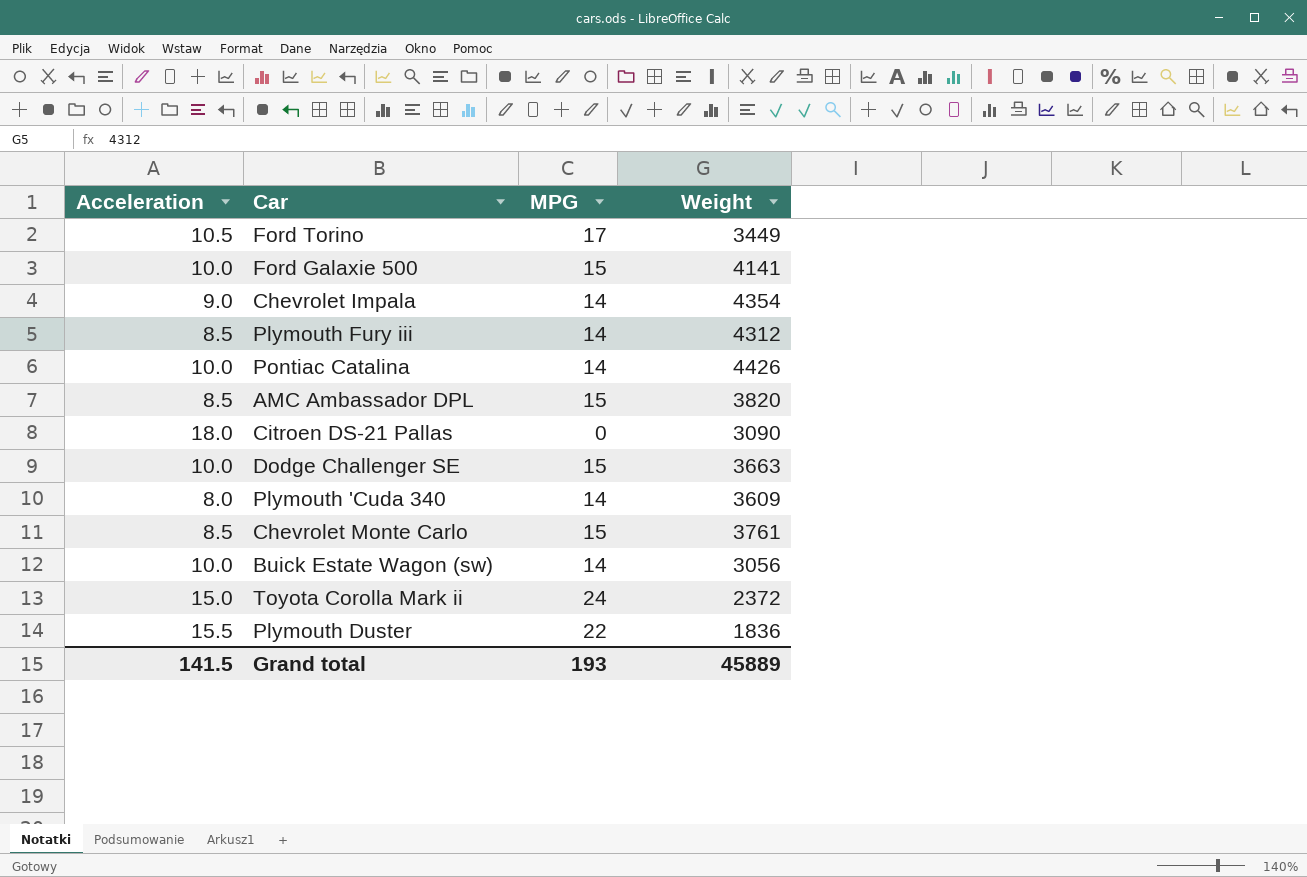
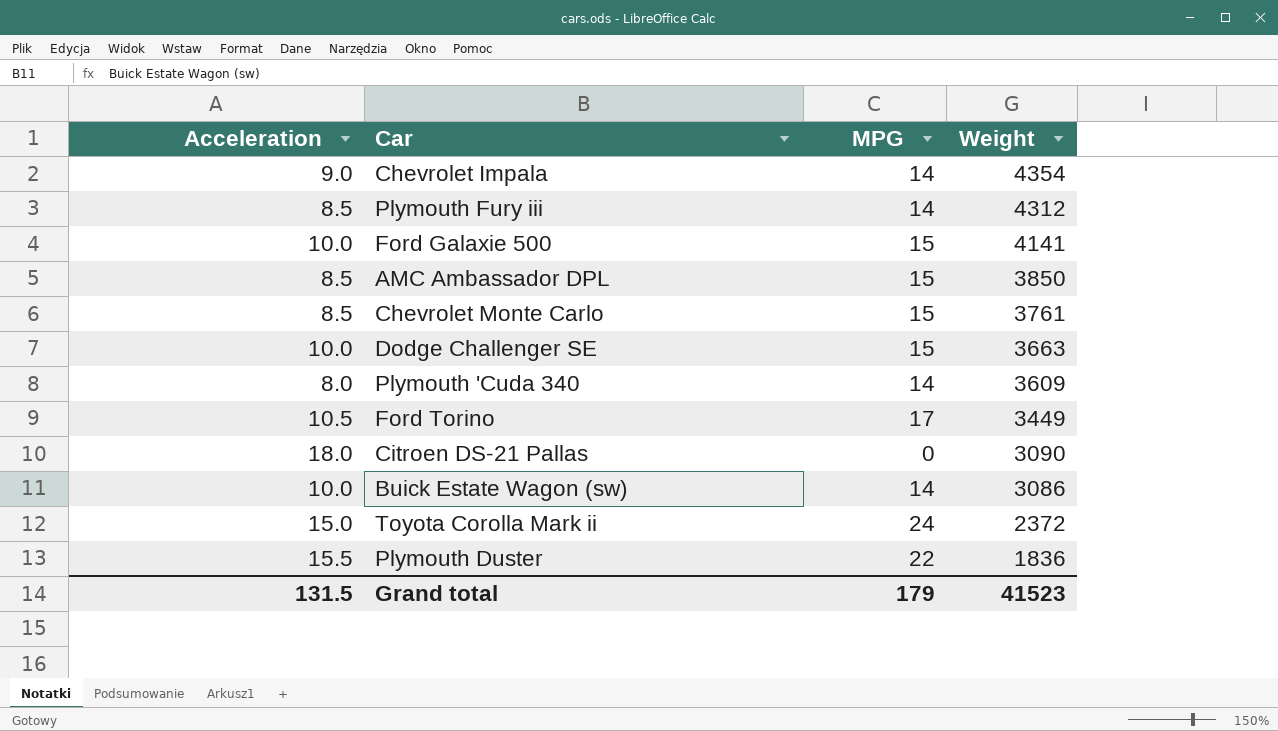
row order: none -> Weight descending
row Pontiac Catalina: 10.0 | 14 | 4426 -> none
AMC Ambassador DPL | Weight: 3820 -> 3850
Buick Estate Wagon (sw) | Weight: 3056 -> 3086
Grand total | Acceleration: 141.5 -> 131.5
Grand total | MPG: 193 -> 179
Grand total | Weight: 45889 -> 41523

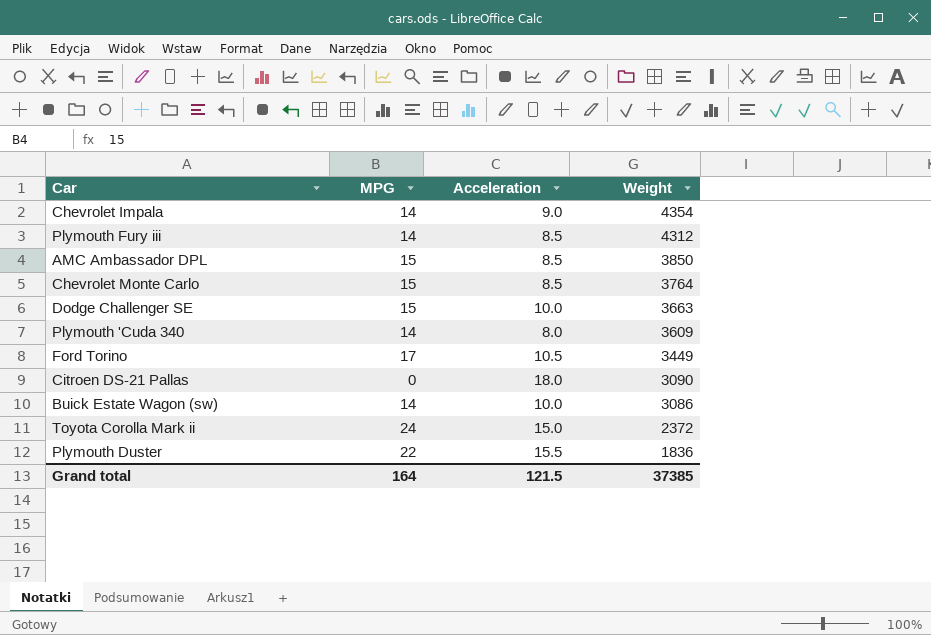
column Acceleration | position: 1 -> 3
row Ford Galaxie 500: 10.0 | 15 | 4141 -> none
Chevrolet Monte Carlo | Weight: 3761 -> 3764
Grand total | MPG: 179 -> 164
Grand total | Acceleration: 131.5 -> 121.5
Grand total | Weight: 41523 -> 37385

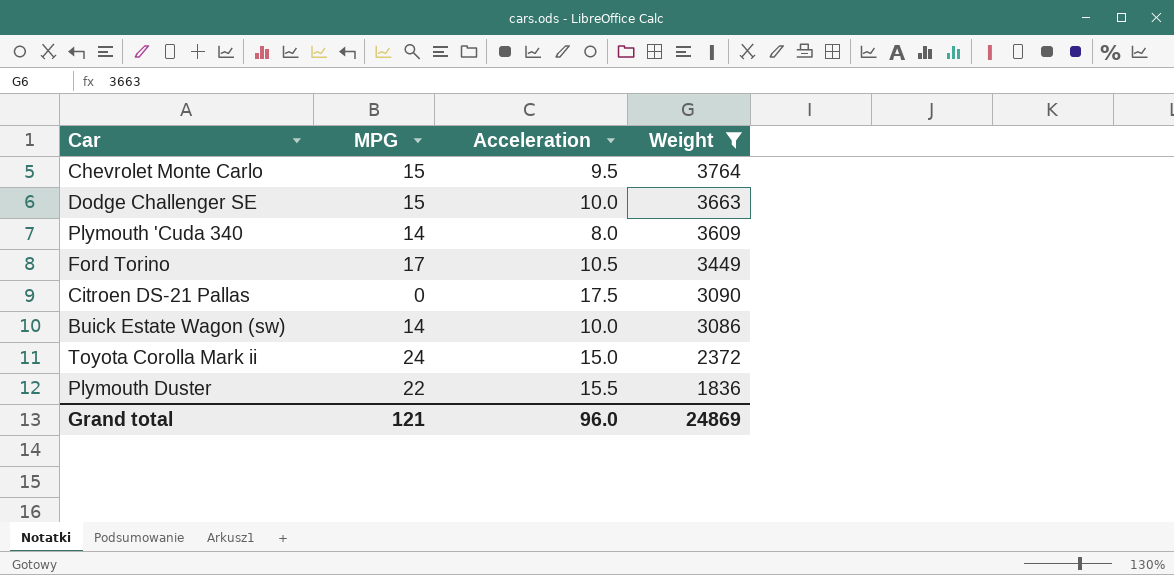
filter: none -> Weight <= 3764
Chevrolet Monte Carlo | Acceleration: 8.5 -> 9.5
Citroen DS-21 Pallas | Acceleration: 18.0 -> 17.5
Grand total | MPG: 164 -> 121
Grand total | Acceleration: 121.5 -> 96.0
Grand total | Weight: 37385 -> 24869

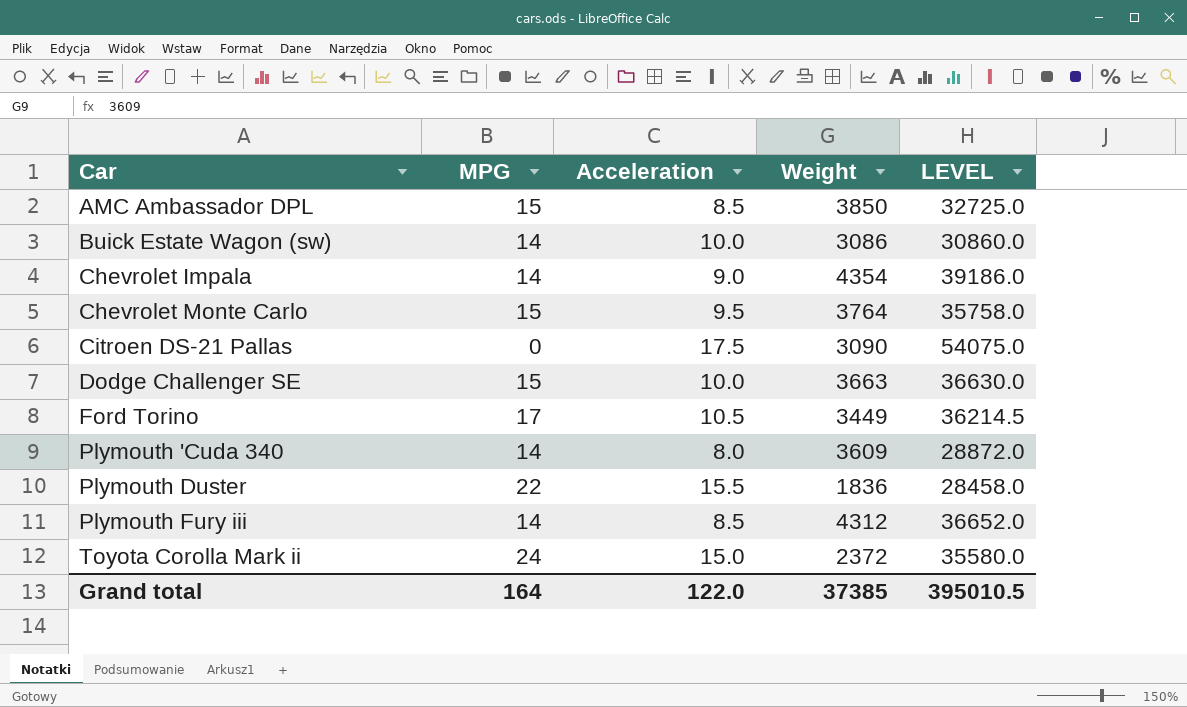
filter: Weight <= 3764 -> none
row order: Weight descending -> Car ascending
column LEVEL | formula: none -> [Acceleration] * [Weight]
Grand total | MPG: 121 -> 164
Grand total | Acceleration: 96.0 -> 122.0
Grand total | Weight: 24869 -> 37385

